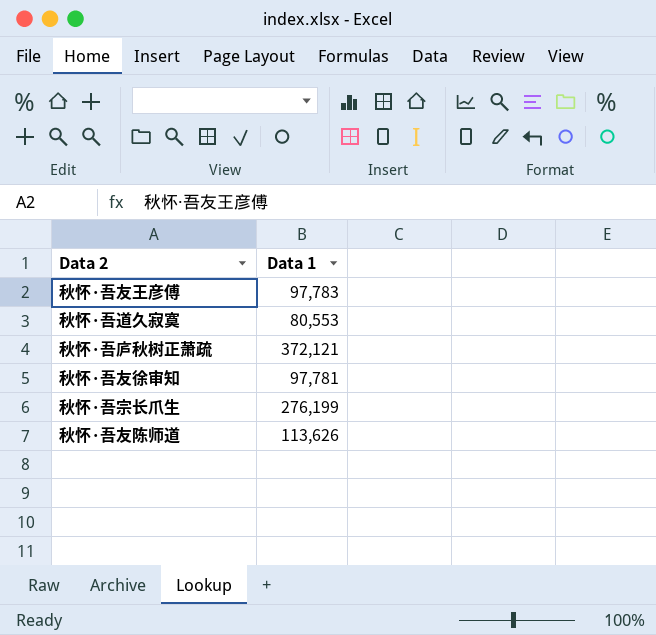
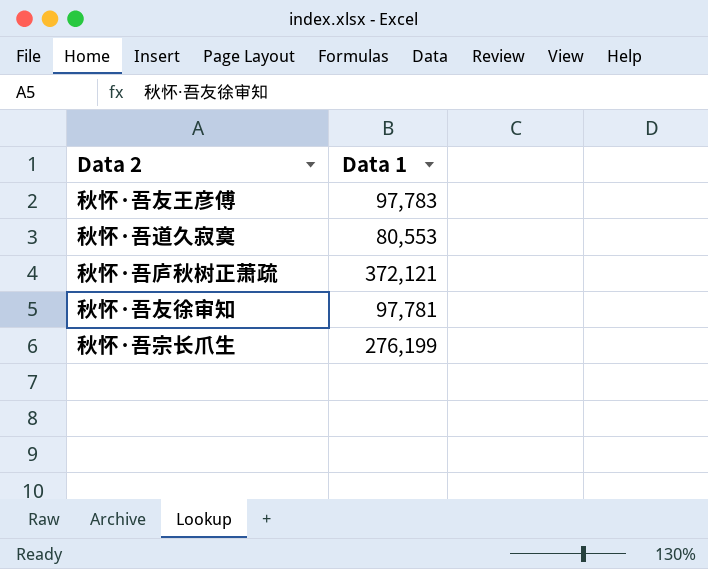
row 秋怀·吾友陈师道: 113,626 -> none

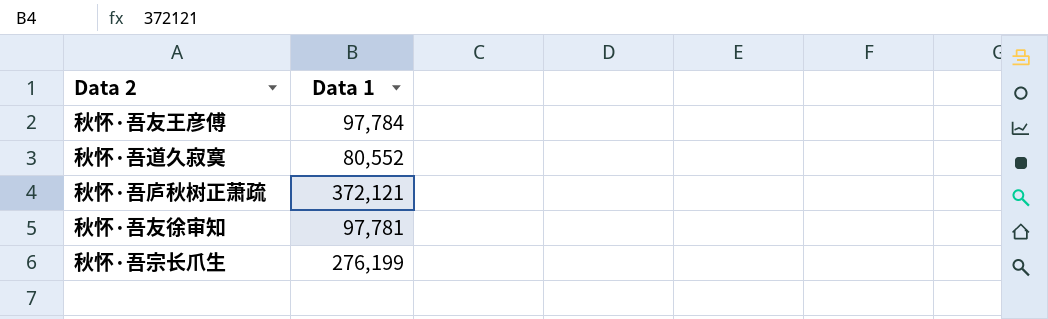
秋怀·吾友王彦傅 | Data 1: 97,783 -> 97,784
秋怀·吾道久寂寞 | Data 1: 80,553 -> 80,552

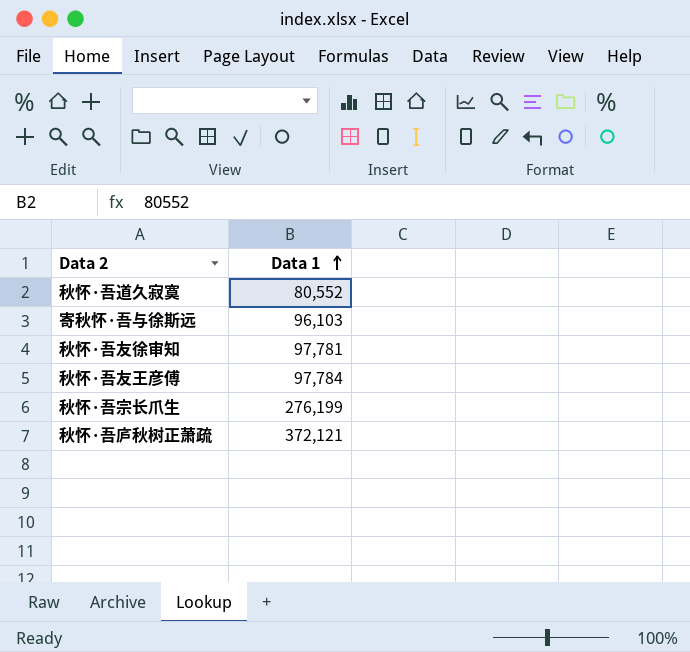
row order: none -> Data 1 ascending
row 寄秋怀·吾与徐斯远: none -> 96,103

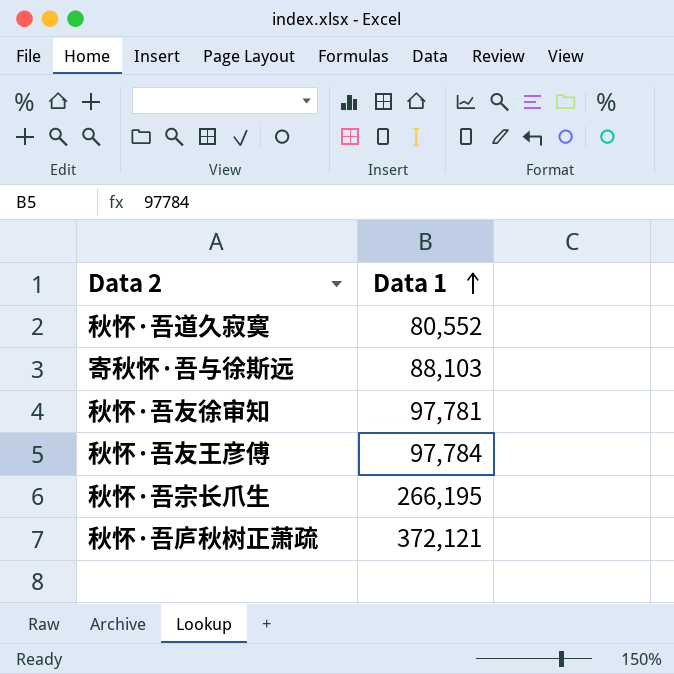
寄秋怀·吾与徐斯远 | Data 1: 96,103 -> 88,103
秋怀·吾宗长爪生 | Data 1: 276,199 -> 266,195

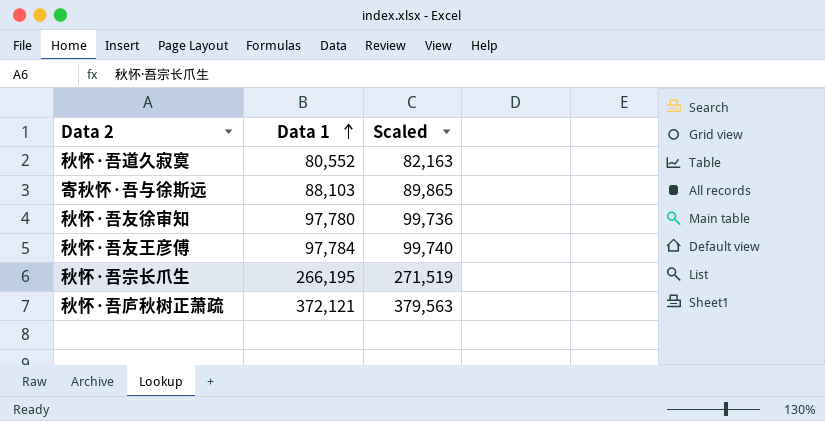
column Scaled | formula: none -> [Data 1] * 1.02
秋怀·吾友徐审知 | Data 1: 97,781 -> 97,780

